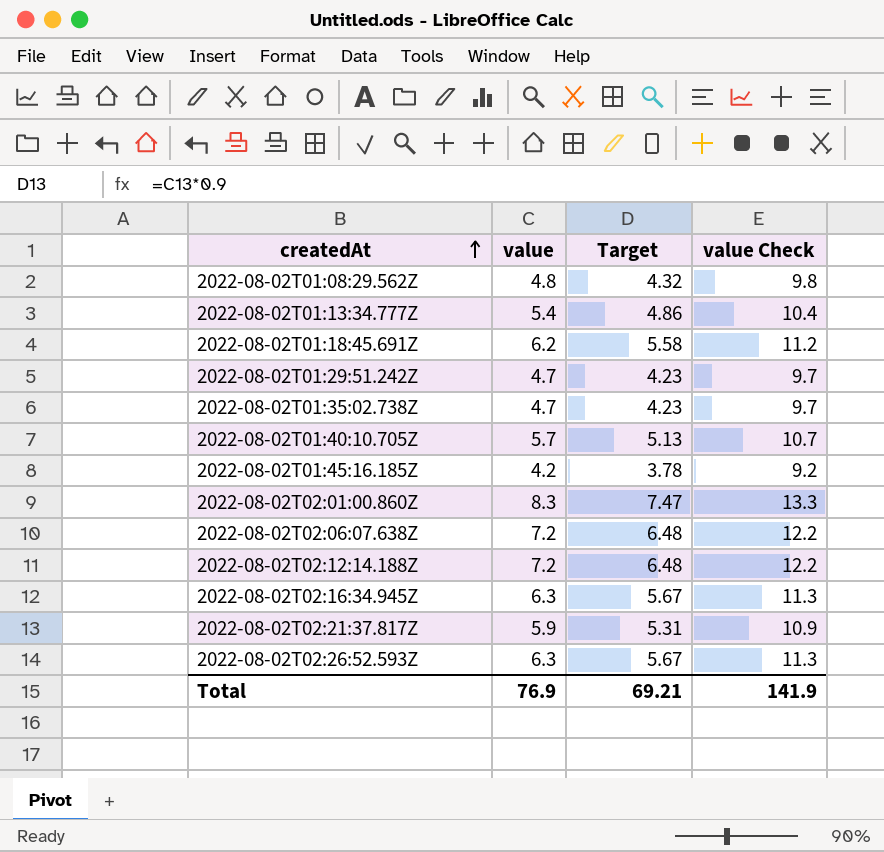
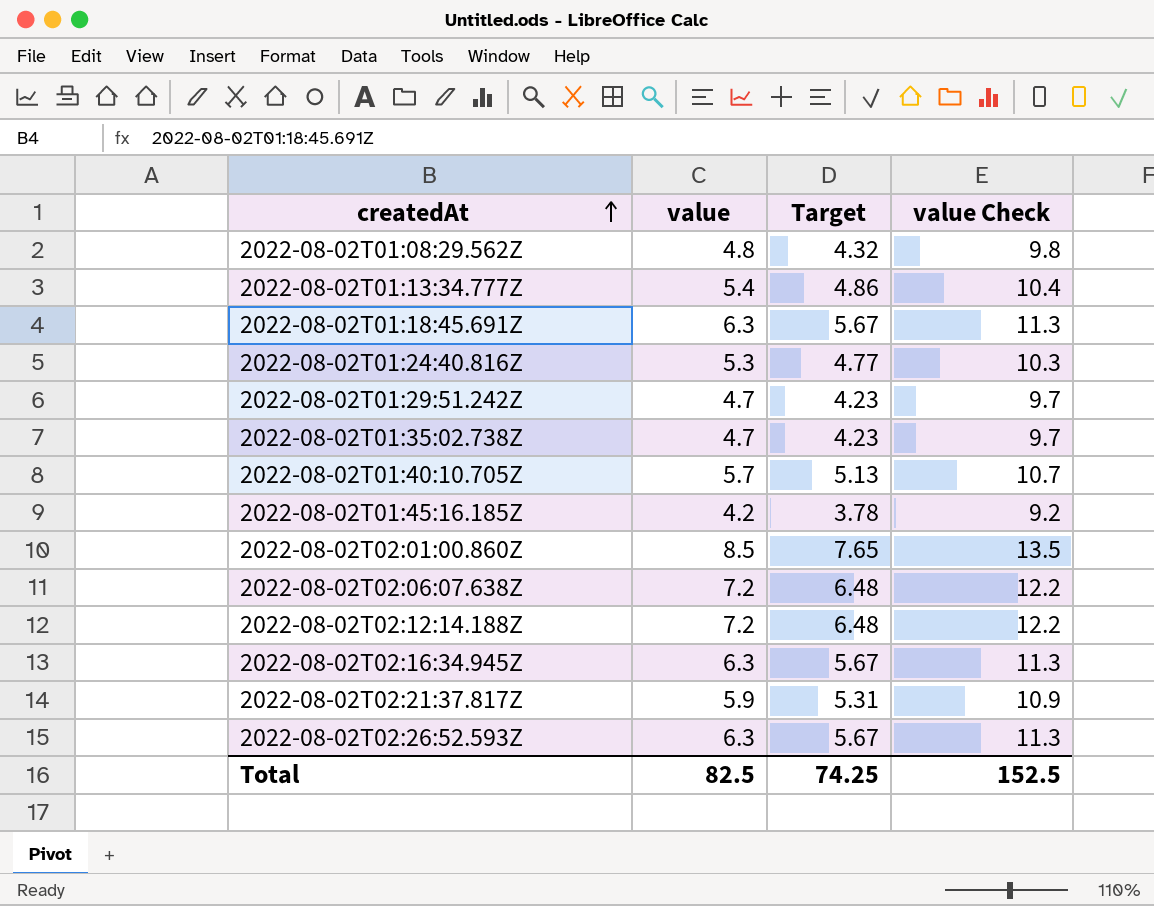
2022-08-02T01:18:45.691Z | value: 6.2 -> 6.3
2022-08-02T01:18:45.691Z | Target: 5.58 -> 5.67
2022-08-02T01:18:45.691Z | value Check: 11.2 -> 11.3
row 2022-08-02T01:24:40.816Z: none -> 5.3 | 4.77 | 10.3
2022-08-02T02:01:00.860Z | value: 8.3 -> 8.5
2022-08-02T02:01:00.860Z | Target: 7.47 -> 7.65
2022-08-02T02:01:00.860Z | value Check: 13.3 -> 13.5
Total | value: 76.9 -> 82.5
Total | Target: 69.21 -> 74.25
Total | value Check: 141.9 -> 152.5

